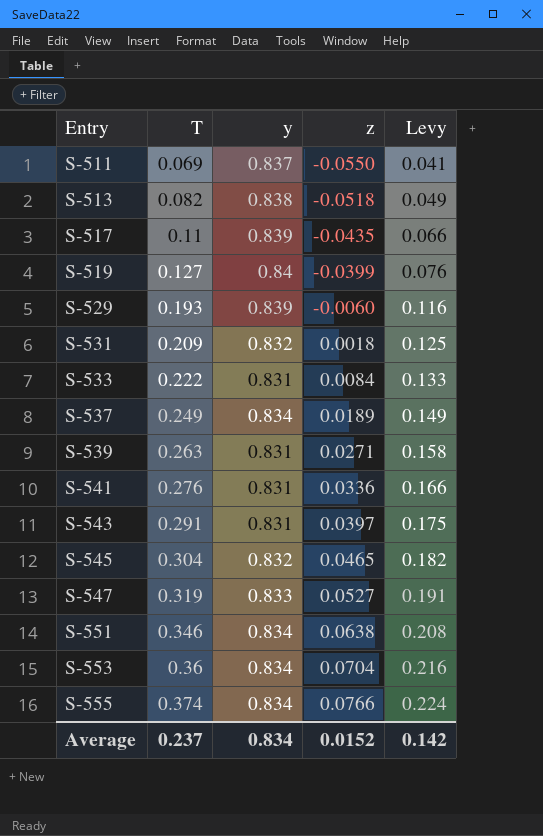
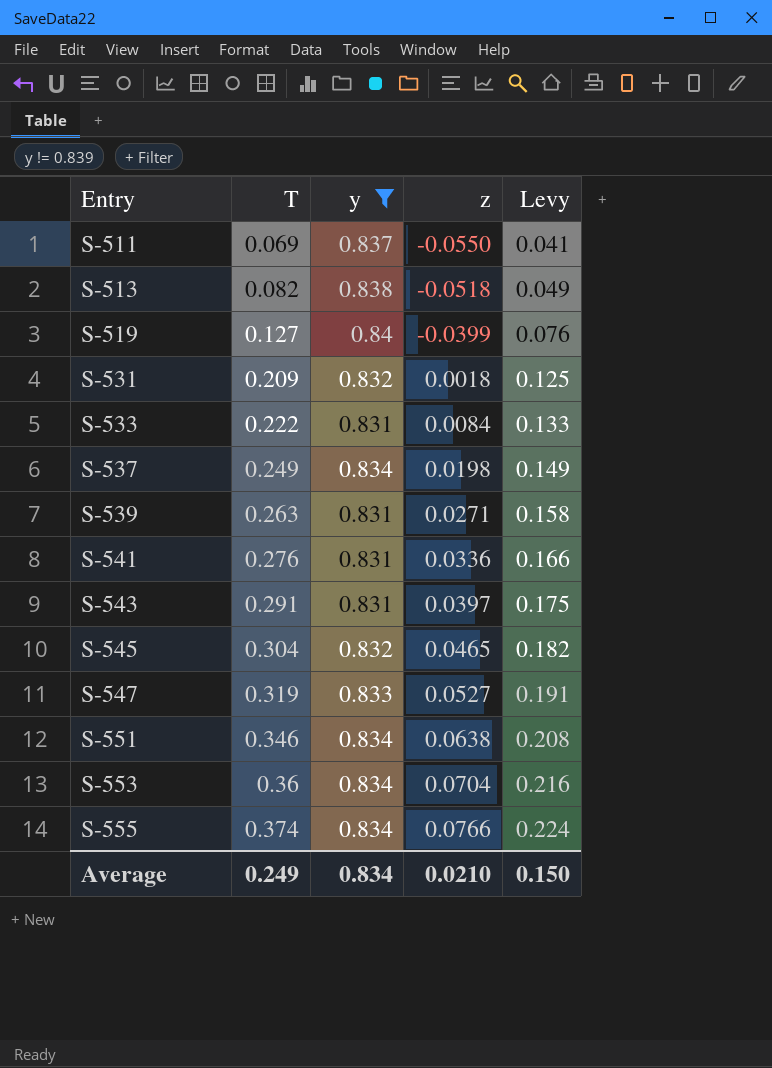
filter: none -> y != 0.839
S-537 | z: 0.0189 -> 0.0198
Average | T: 0.237 -> 0.249
Average | z: 0.0152 -> 0.0210
Average | Levy: 0.142 -> 0.150

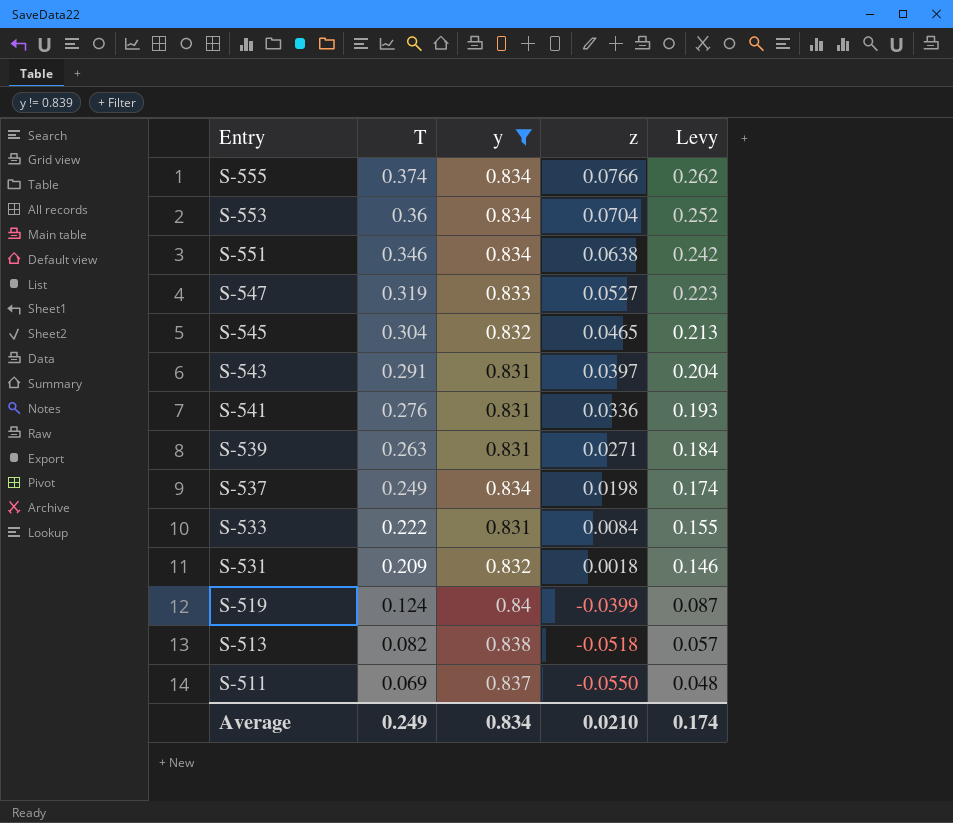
row order: Entry ascending -> Entry descending
column Levy | formula: [T] * 0.6 -> [T] * 0.7
S-519 | T: 0.127 -> 0.124
Average | Levy: 0.150 -> 0.174

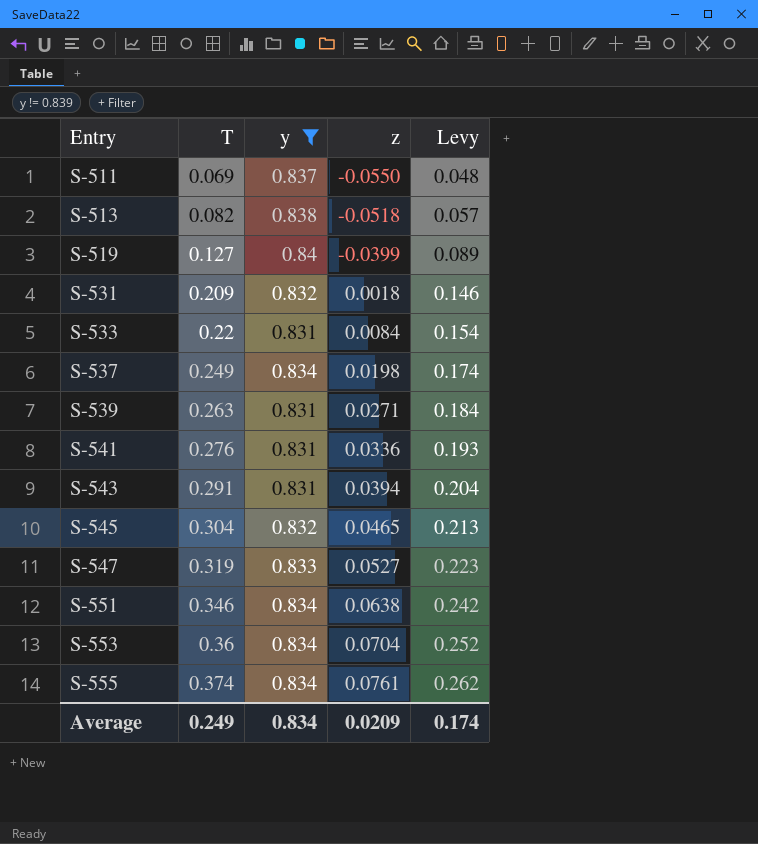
row order: Entry descending -> Entry ascending
S-519 | T: 0.124 -> 0.127
S-519 | Levy: 0.087 -> 0.089
S-533 | T: 0.222 -> 0.22
S-533 | Levy: 0.155 -> 0.154
S-543 | z: 0.0397 -> 0.0394
S-555 | z: 0.0766 -> 0.0761
Average | z: 0.0210 -> 0.0209

